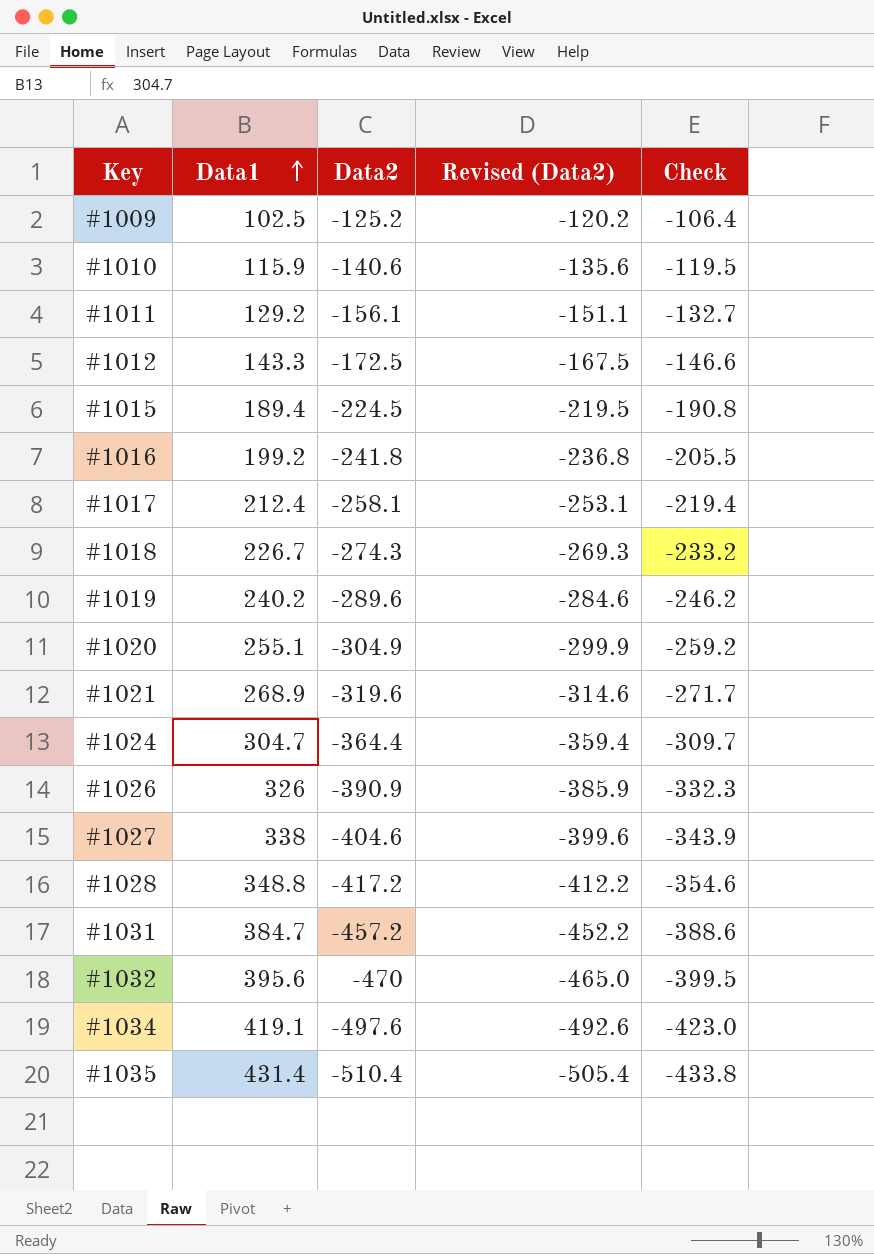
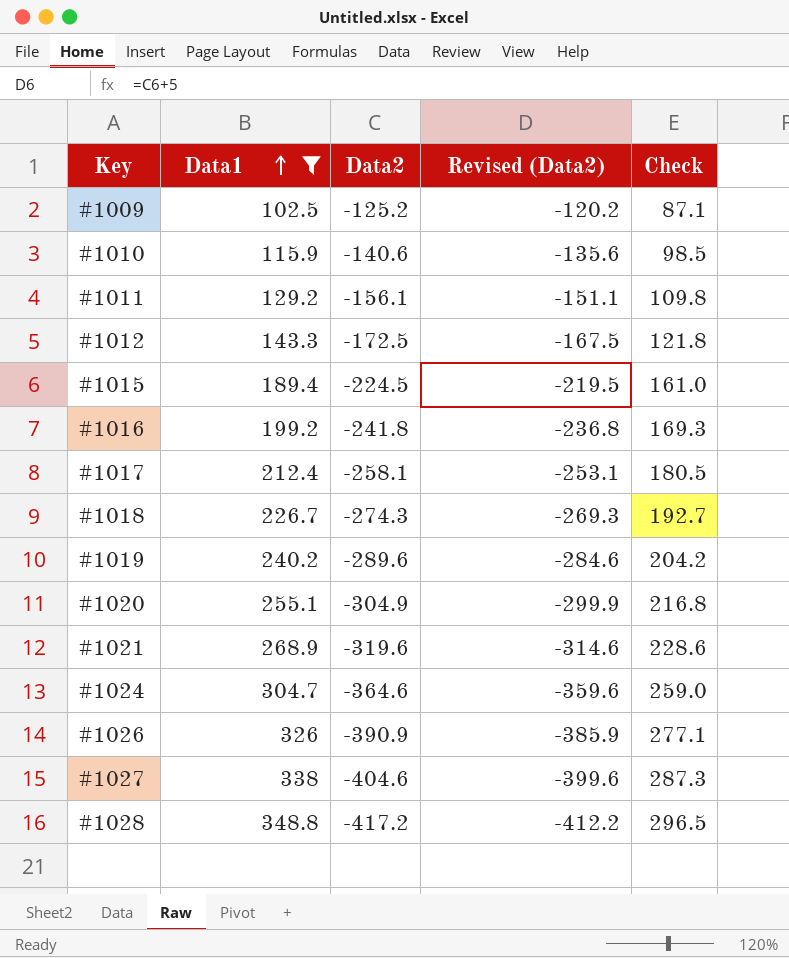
filter: none -> Data1 <= 348.8
column Check | formula: [Data2] * 0.85 -> [Data1] * 0.85
#1024 | Data2: -364.4 -> -364.6
#1024 | Revised (Data2): -359.4 -> -359.6

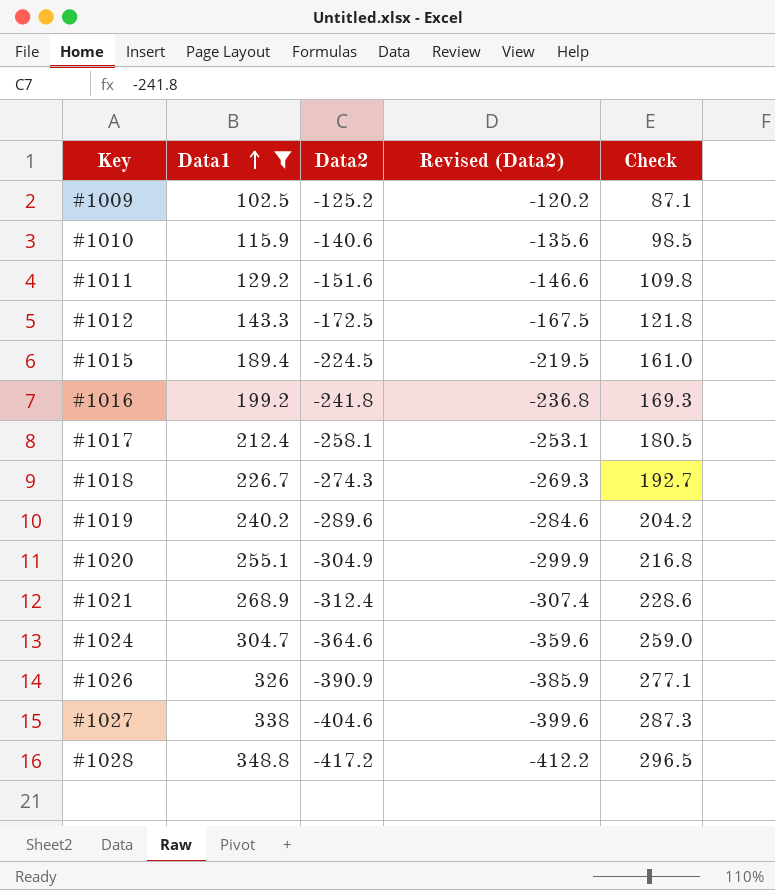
#1011 | Data2: -156.1 -> -151.6
#1011 | Revised (Data2): -151.1 -> -146.6
#1021 | Data2: -319.6 -> -312.4
#1021 | Revised (Data2): -314.6 -> -307.4

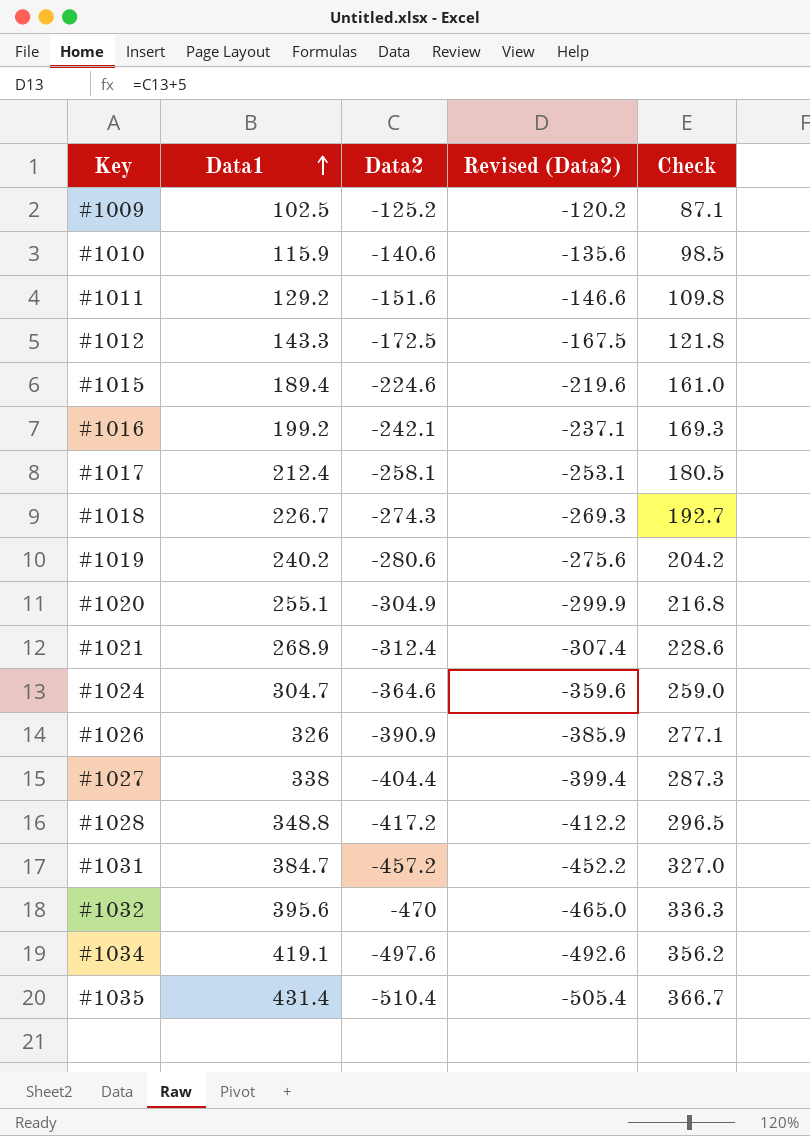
filter: Data1 <= 348.8 -> none
#1015 | Data2: -224.5 -> -224.6
#1015 | Revised (Data2): -219.5 -> -219.6
#1016 | Data2: -241.8 -> -242.1
#1016 | Revised (Data2): -236.8 -> -237.1
#1019 | Data2: -289.6 -> -280.6
#1019 | Revised (Data2): -284.6 -> -275.6
#1027 | Data2: -404.6 -> -404.4
#1027 | Revised (Data2): -399.6 -> -399.4

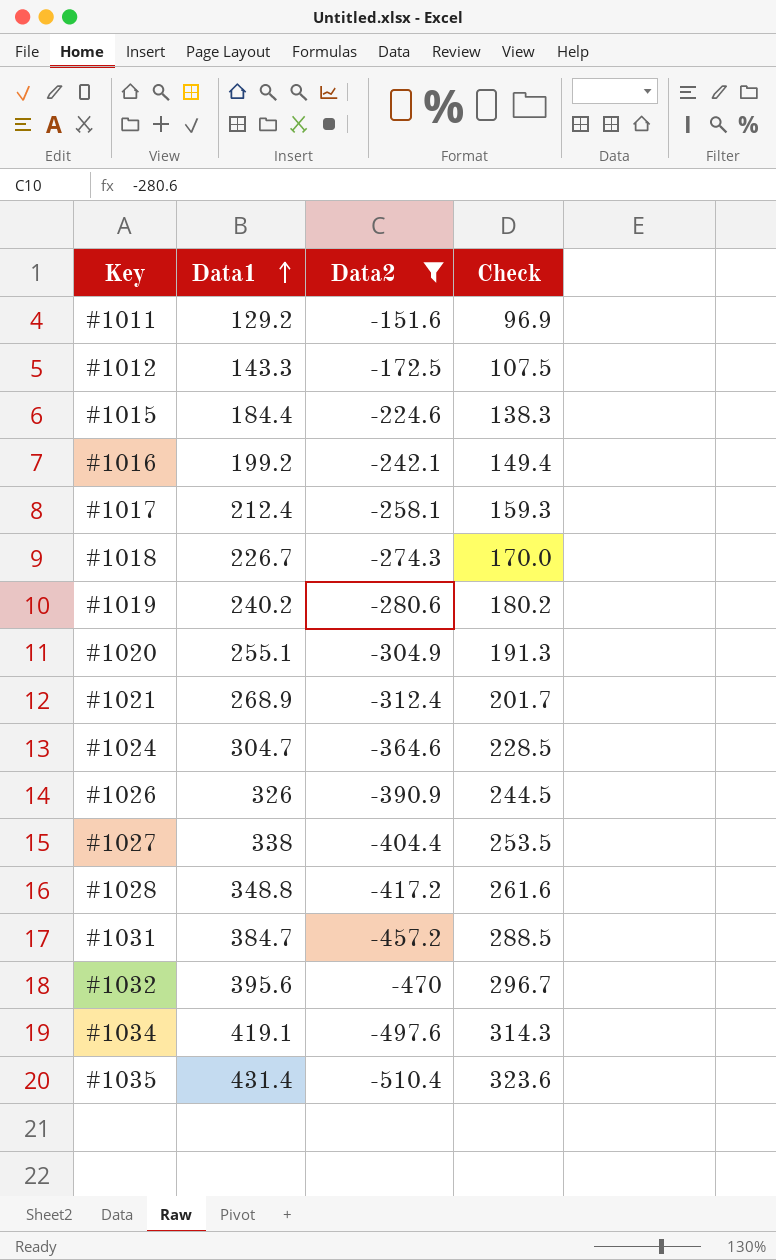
filter: none -> Data2 <= -151.6
column Revised (Data2) | formula: [Data2] + 5 -> none
column Check | formula: [Data1] * 0.85 -> [Data1] * 0.75
#1015 | Data1: 189.4 -> 184.4

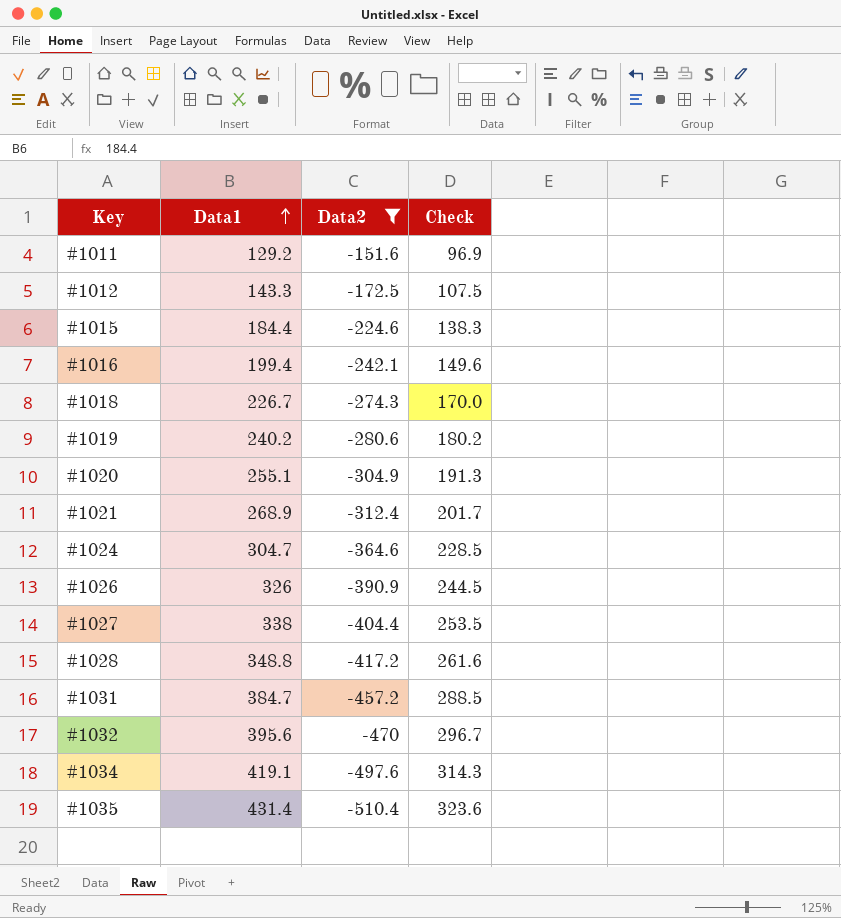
row #1017: 212.4 | -258.1 | 159.3 -> none
#1016 | Data1: 199.2 -> 199.4
#1016 | Check: 149.4 -> 149.6

